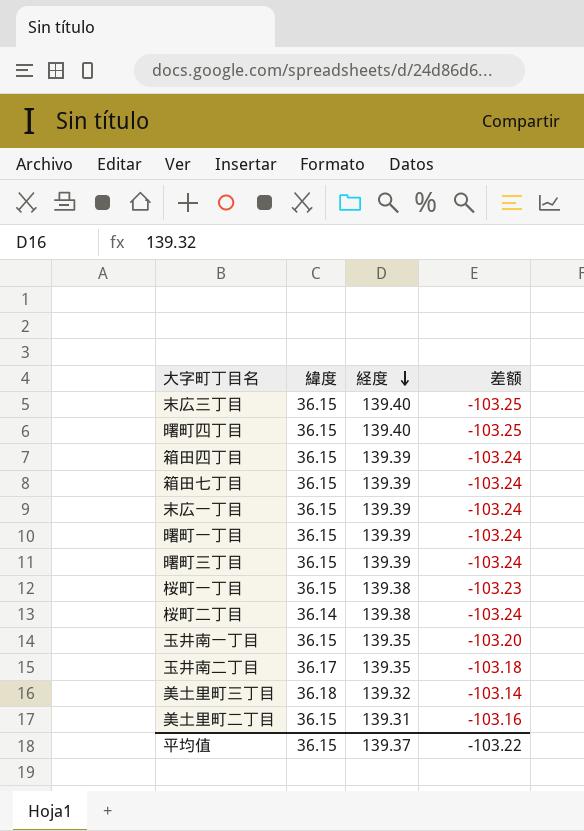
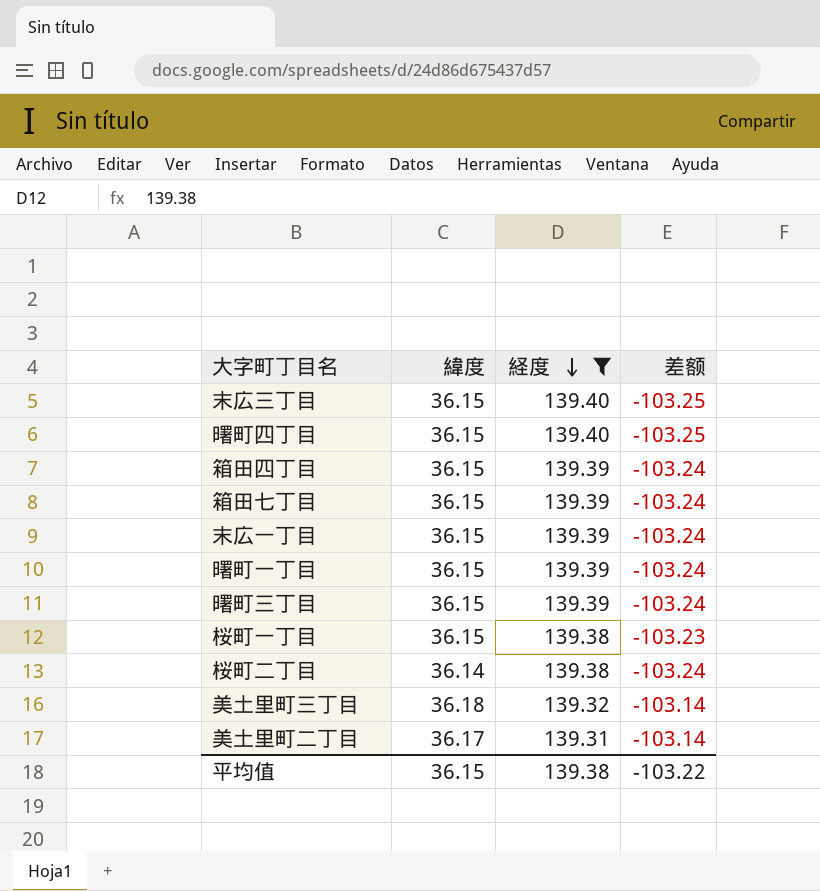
filter: none -> 経度 != 139.35
美土里町二丁目 | 緯度: 36.15 -> 36.17
美土里町二丁目 | 差额: -103.16 -> -103.14
平均值 | 経度: 139.37 -> 139.38

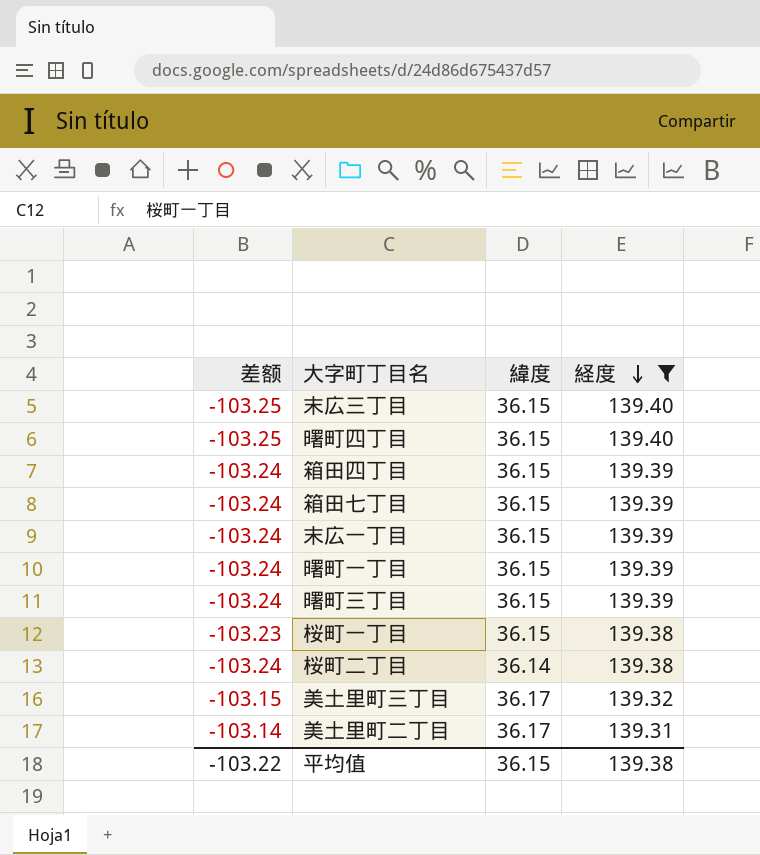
column 差额 | position: 4 -> 1
美土里町三丁目 | 差额: -103.14 -> -103.15
美土里町三丁目 | 緯度: 36.18 -> 36.17

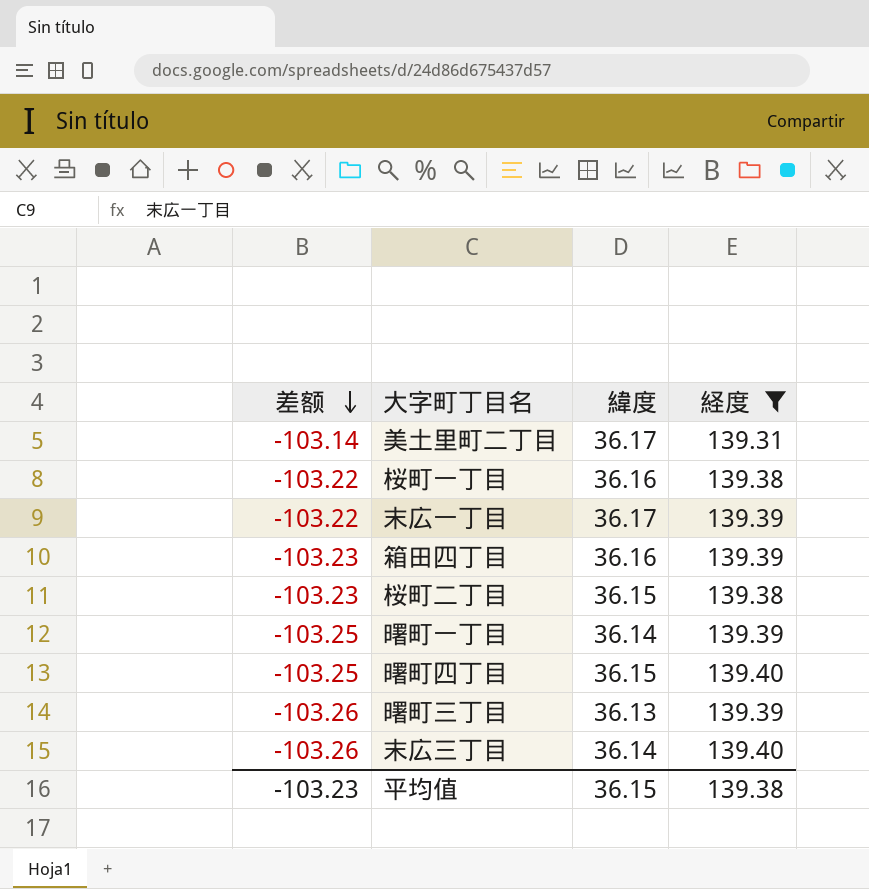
row order: 経度 descending -> 差额 descending
row 箱田七丁目: -103.24 | 36.15 | 139.39 -> none
row 美土里町三丁目: -103.15 | 36.17 | 139.32 -> none
桜町一丁目 | 差额: -103.23 -> -103.22
桜町一丁目 | 緯度: 36.15 -> 36.16
末広一丁目 | 差额: -103.24 -> -103.22
末広一丁目 | 緯度: 36.15 -> 36.17
箱田四丁目 | 差额: -103.24 -> -103.23
箱田四丁目 | 緯度: 36.15 -> 36.16
桜町二丁目 | 差额: -103.24 -> -103.23
桜町二丁目 | 緯度: 36.14 -> 36.15
曙町一丁目 | 差额: -103.24 -> -103.25
曙町一丁目 | 緯度: 36.15 -> 36.14
曙町三丁目 | 差额: -103.24 -> -103.26
曙町三丁目 | 緯度: 36.15 -> 36.13
末広三丁目 | 差额: -103.25 -> -103.26
末広三丁目 | 緯度: 36.15 -> 36.14
平均值 | 差额: -103.22 -> -103.23

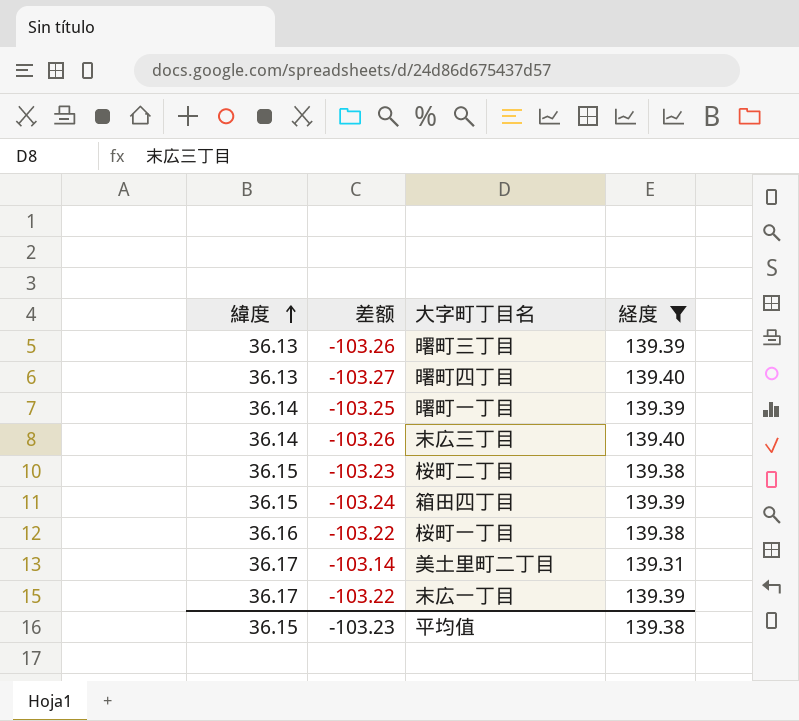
row order: 差额 descending -> 緯度 ascending
column 緯度 | position: 3 -> 1
曙町四丁目 | 緯度: 36.15 -> 36.13
曙町四丁目 | 差额: -103.25 -> -103.27
箱田四丁目 | 緯度: 36.16 -> 36.15
箱田四丁目 | 差额: -103.23 -> -103.24

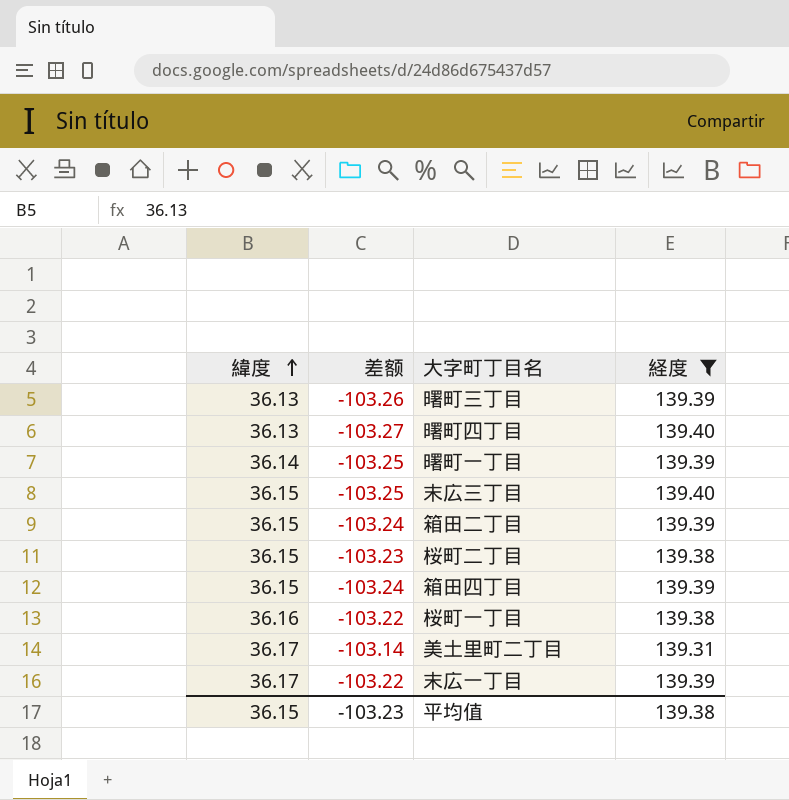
末広三丁目 | 緯度: 36.14 -> 36.15
末広三丁目 | 差额: -103.26 -> -103.25
row 箱田二丁目: none -> 36.15 | -103.24 | 139.39

